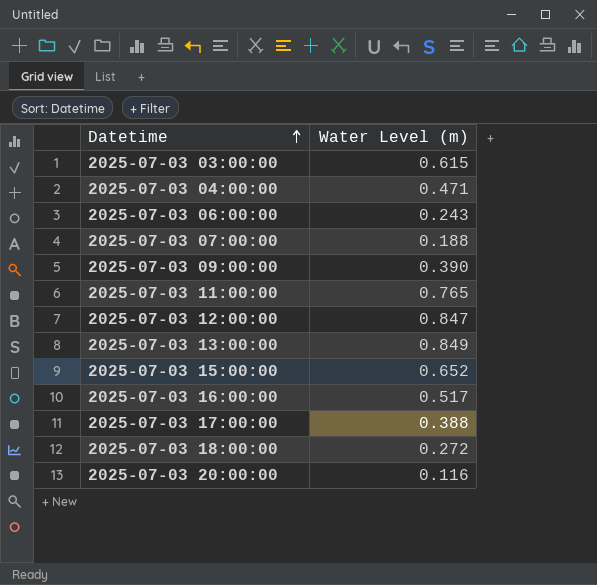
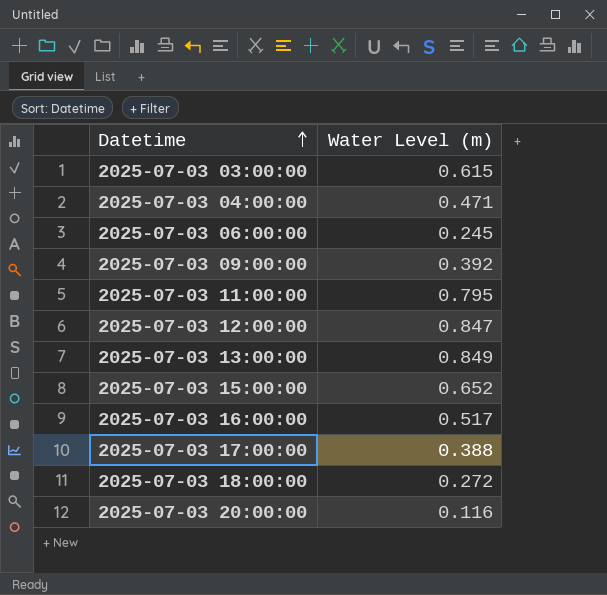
row 2025-07-03 07:00:00: 0.188 -> none
2025-07-03 06:00:00 | Water Level (m): 0.243 -> 0.245
2025-07-03 09:00:00 | Water Level (m): 0.390 -> 0.392
2025-07-03 11:00:00 | Water Level (m): 0.765 -> 0.795

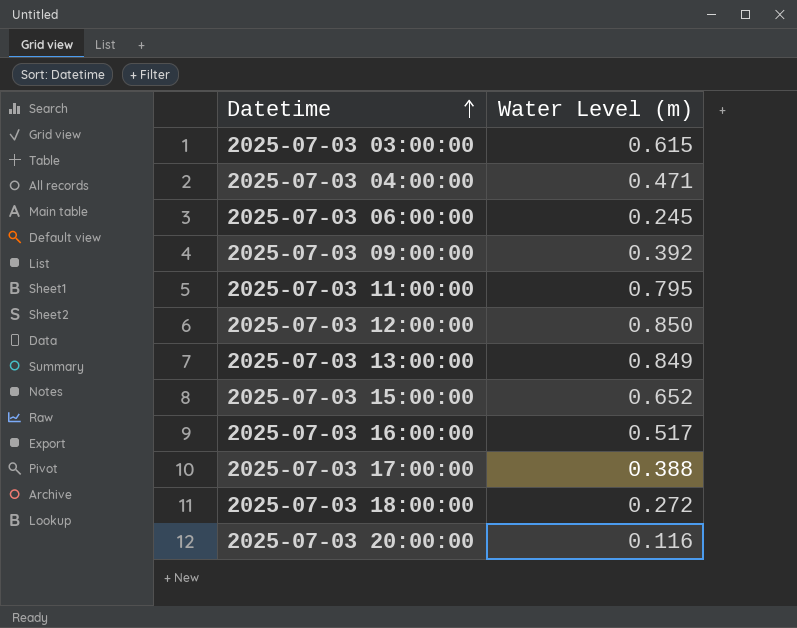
2025-07-03 12:00:00 | Water Level (m): 0.847 -> 0.850

